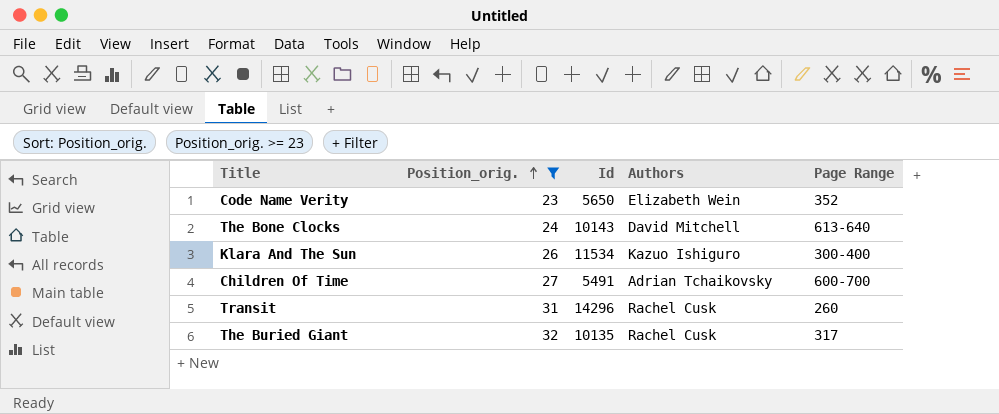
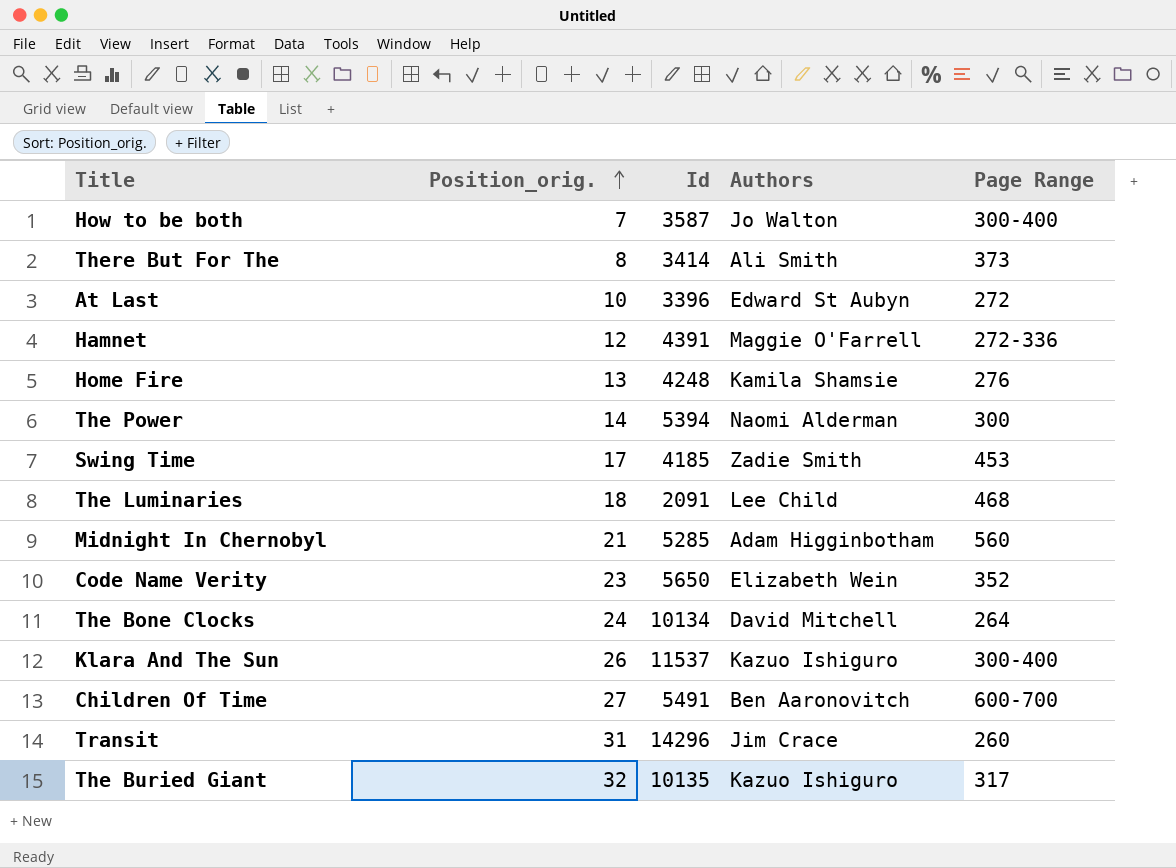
filter: Position_orig. >= 23 -> none
The Bone Clocks | Id: 10143 -> 10134
The Bone Clocks | Page Range: 613-640 -> 264
Klara And The Sun | Id: 11534 -> 11537
Children Of Time | Authors: Adrian Tchaikovsky -> Ben Aaronovitch
Transit | Authors: Rachel Cusk -> Jim Crace
The Buried Giant | Authors: Rachel Cusk -> Kazuo Ishiguro

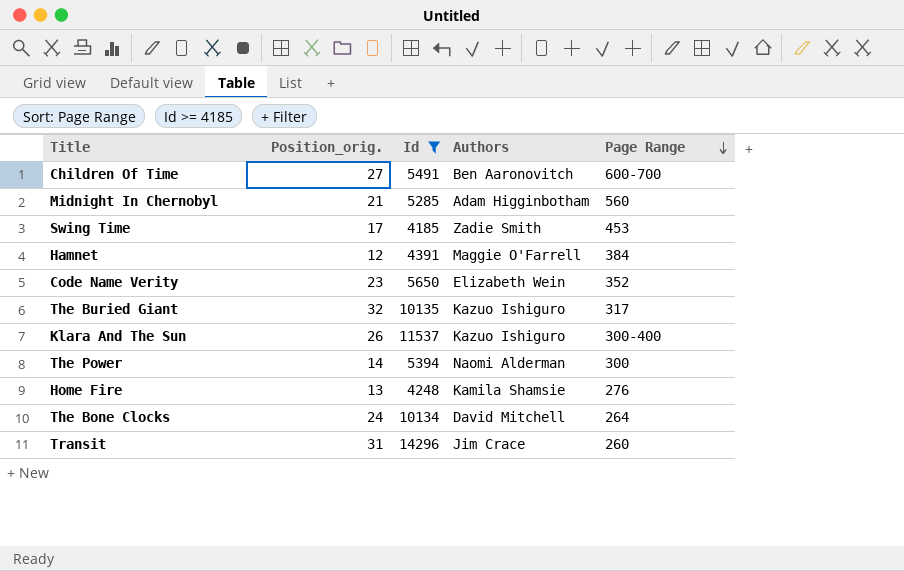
filter: none -> Id >= 4185
row order: Position_orig. ascending -> Page Range descending
Hamnet | Page Range: 272-336 -> 384

